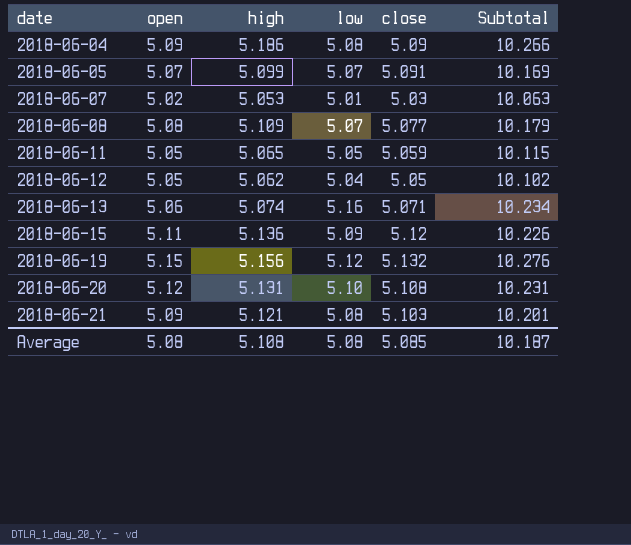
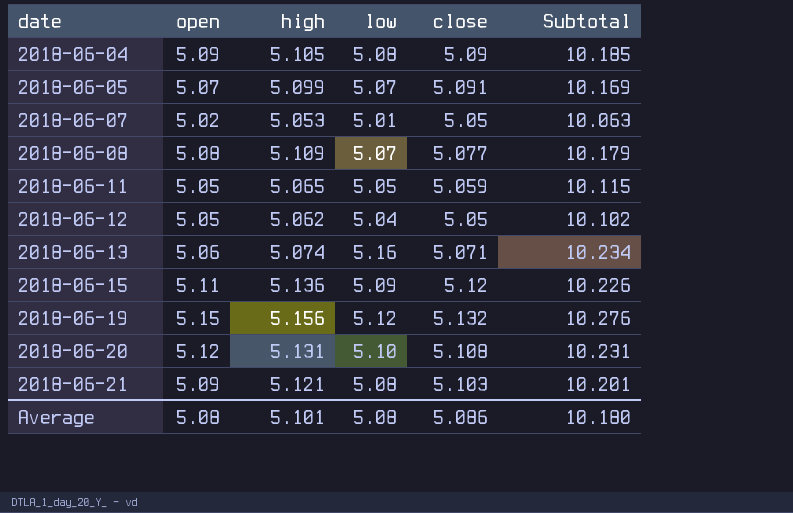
2018-06-04 | high: 5.186 -> 5.105
2018-06-04 | Subtotal: 10.266 -> 10.185
2018-06-07 | close: 5.03 -> 5.05
Average | high: 5.108 -> 5.101
Average | close: 5.085 -> 5.086
Average | Subtotal: 10.187 -> 10.180

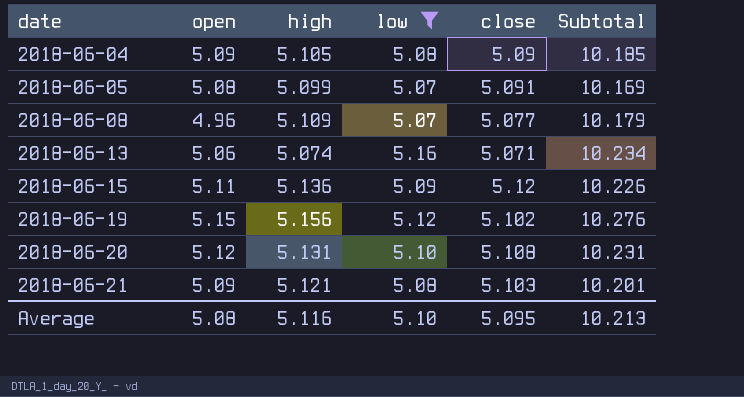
filter: none -> low >= 5.07
2018-06-05 | open: 5.07 -> 5.08
2018-06-08 | open: 5.08 -> 4.96
2018-06-19 | close: 5.132 -> 5.102
Average | high: 5.101 -> 5.116
Average | low: 5.08 -> 5.10
Average | close: 5.086 -> 5.095
Average | Subtotal: 10.180 -> 10.213

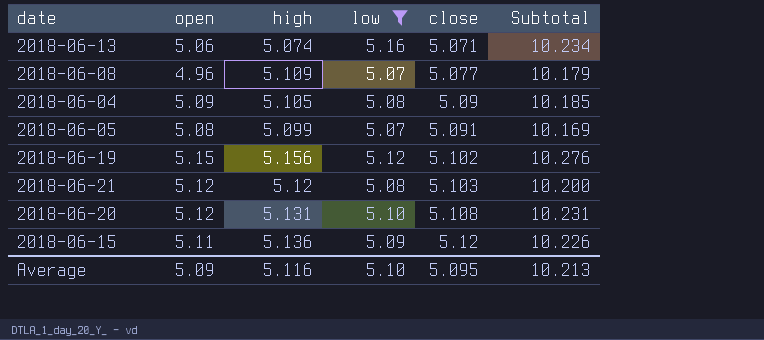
row order: date ascending -> close ascending
2018-06-21 | open: 5.09 -> 5.12
2018-06-21 | high: 5.121 -> 5.12
2018-06-21 | Subtotal: 10.201 -> 10.200
Average | open: 5.08 -> 5.09

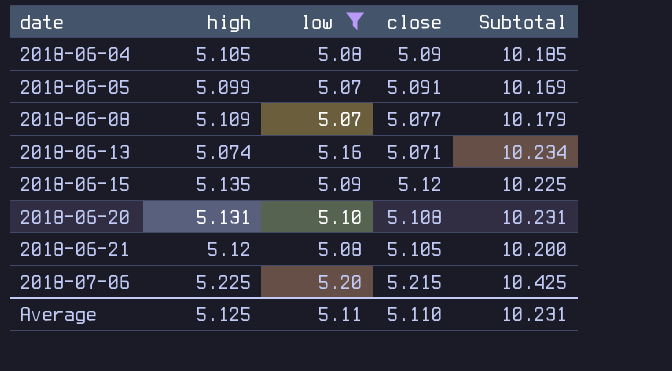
row order: close ascending -> date ascending
column open | position: 2 -> none
row 2018-06-19: 5.15 | 5.156 | 5.12 | 5.102 | 10.276 -> none
2018-06-15 | high: 5.136 -> 5.135
2018-06-15 | Subtotal: 10.226 -> 10.225
2018-06-21 | close: 5.103 -> 5.105
row 2018-07-06: none -> 5.225 | 5.20 | 5.215 | 10.425
Average | high: 5.116 -> 5.125
Average | low: 5.10 -> 5.11
Average | close: 5.095 -> 5.110
Average | Subtotal: 10.213 -> 10.231

